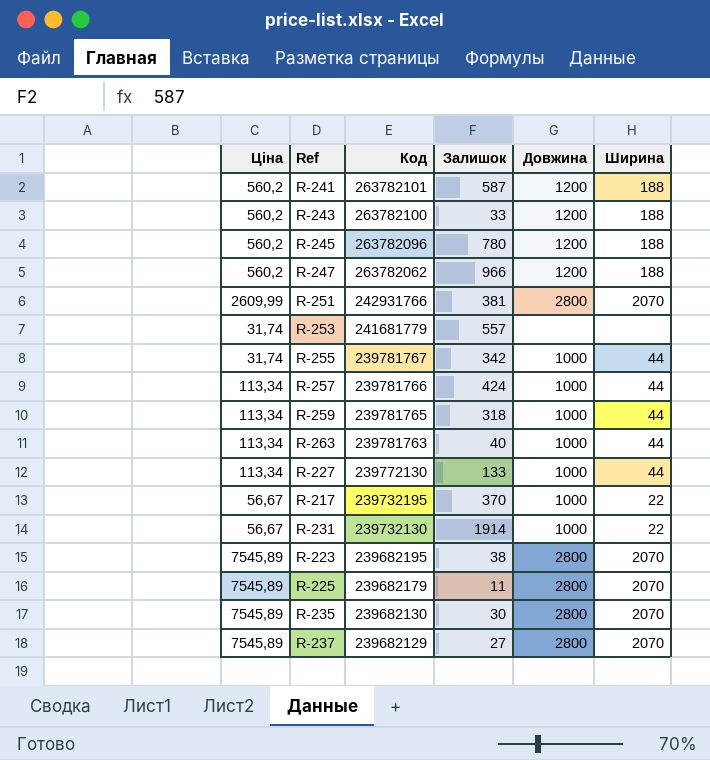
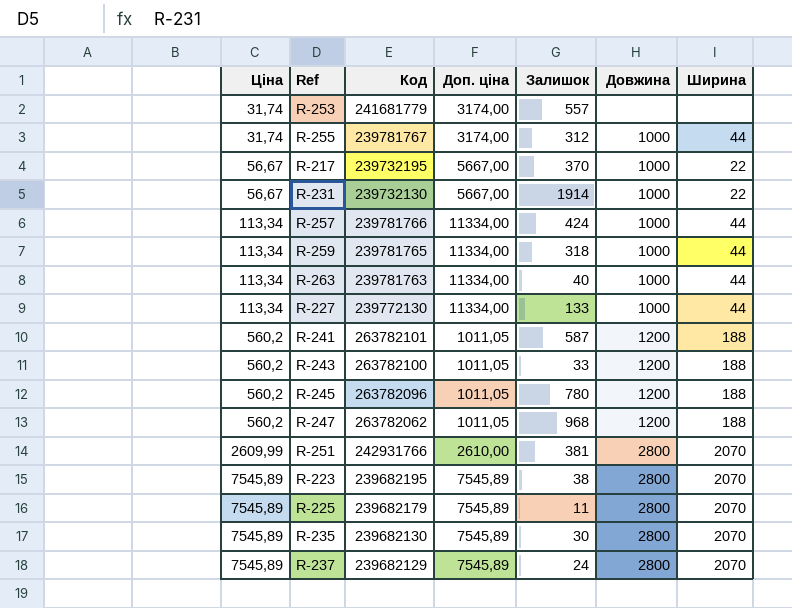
row order: Код descending -> Ціна ascending
column Доп. ціна | position: none -> 4
R-255 | Залишок: 342 -> 312
R-247 | Залишок: 966 -> 968
R-237 | Залишок: 27 -> 24

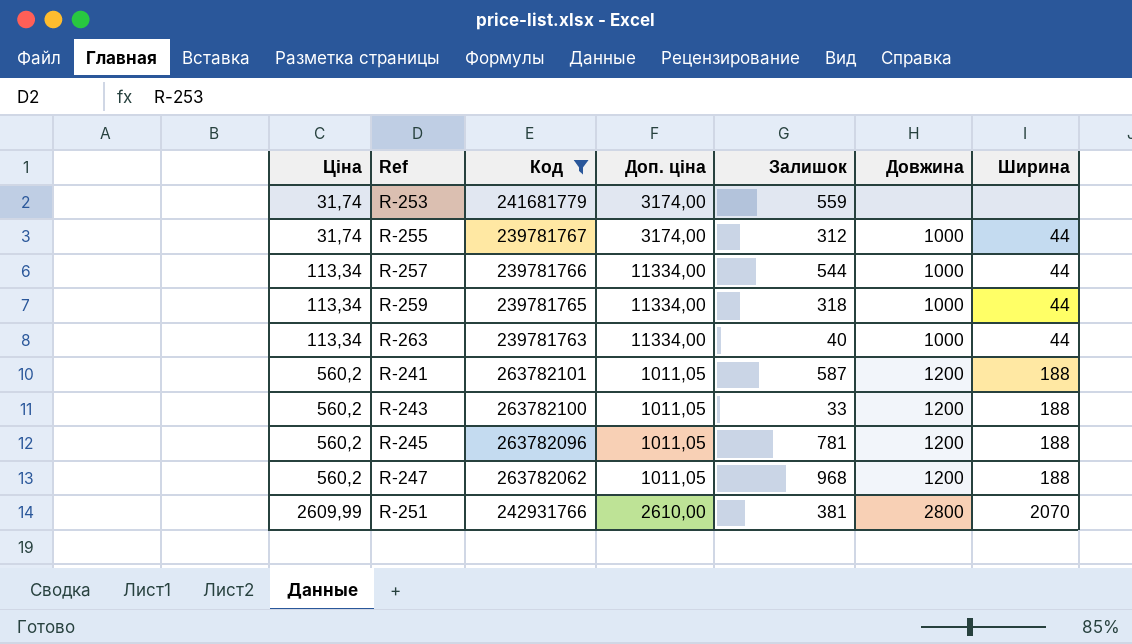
filter: none -> Код >= 239781763
R-253 | Залишок: 557 -> 559
R-257 | Залишок: 424 -> 544
R-245 | Залишок: 780 -> 781

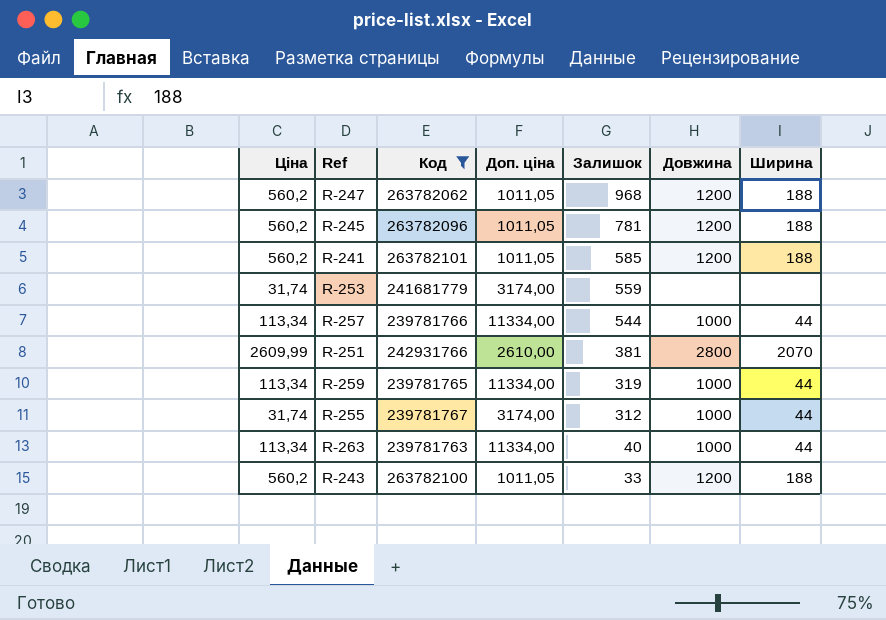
row order: Ціна ascending -> Залишок descending
R-241 | Залишок: 587 -> 585
R-259 | Залишок: 318 -> 319

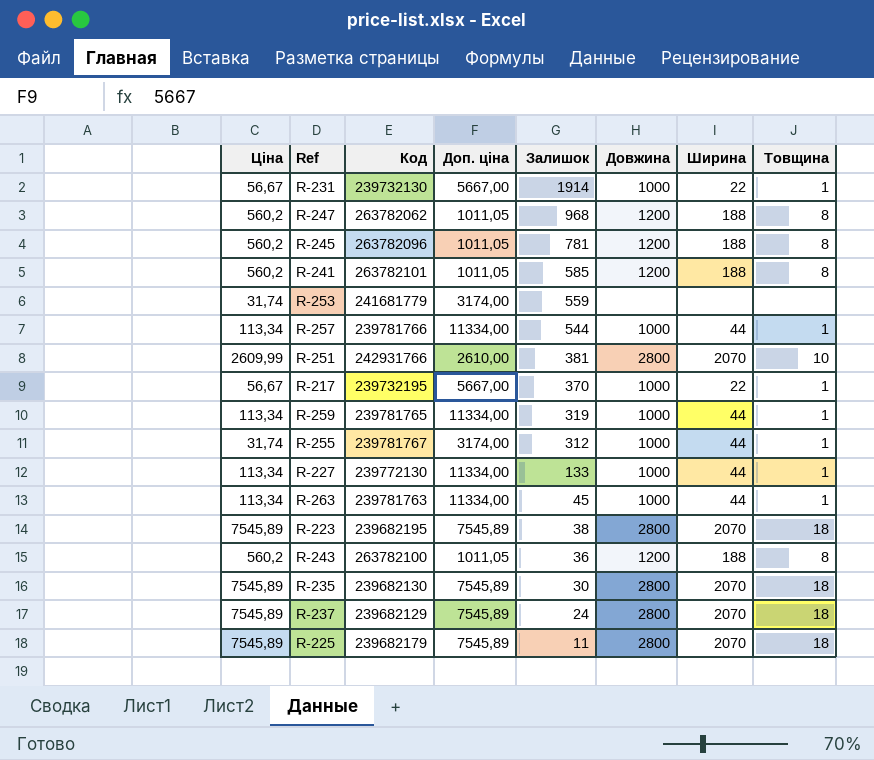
filter: Код >= 239781763 -> none
column Товщина | position: none -> 8
R-263 | Залишок: 40 -> 45
R-243 | Залишок: 33 -> 36

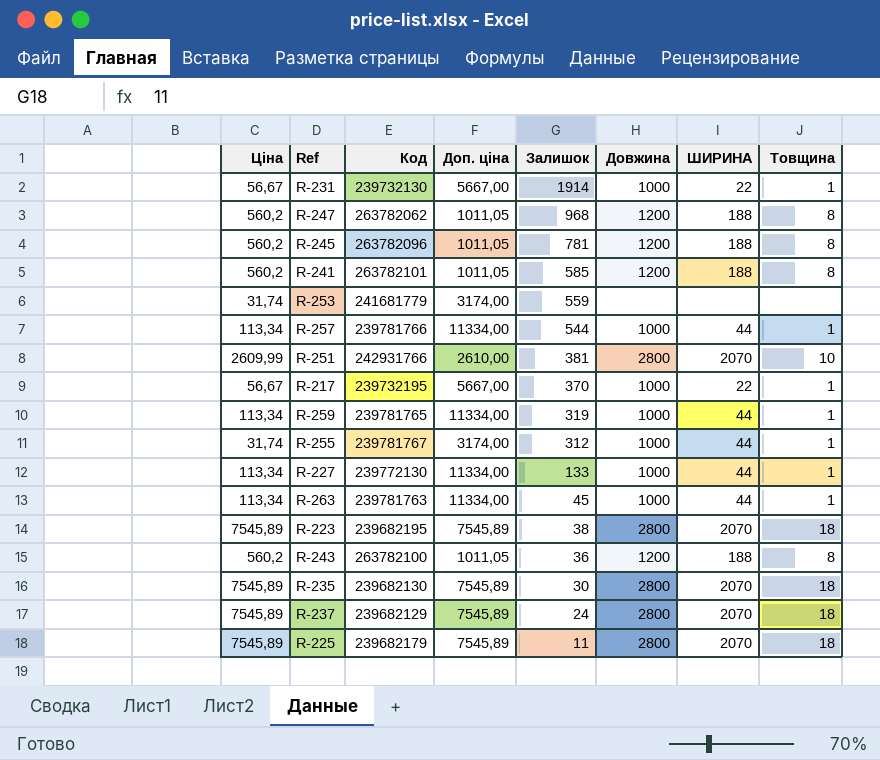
column name: Ширина -> ШИРИНА

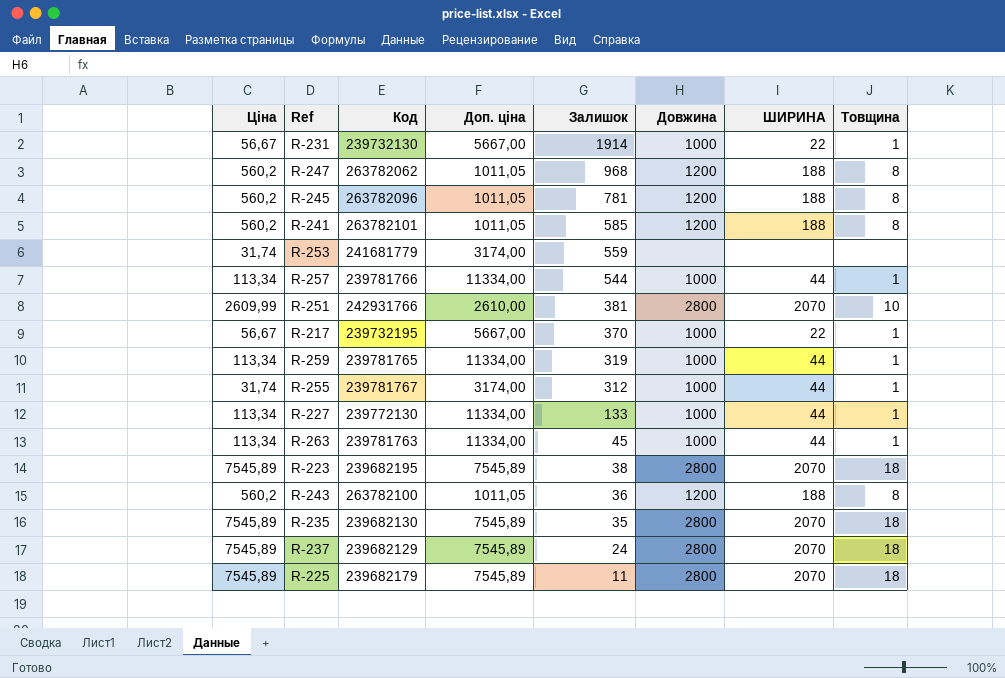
R-235 | Залишок: 30 -> 35

